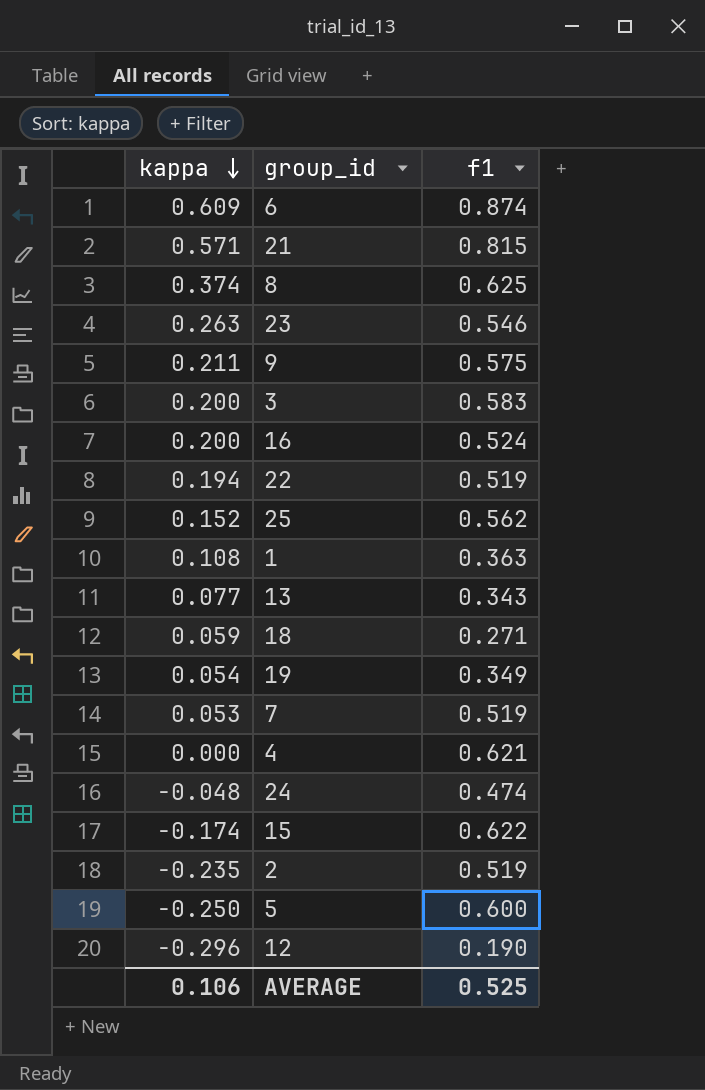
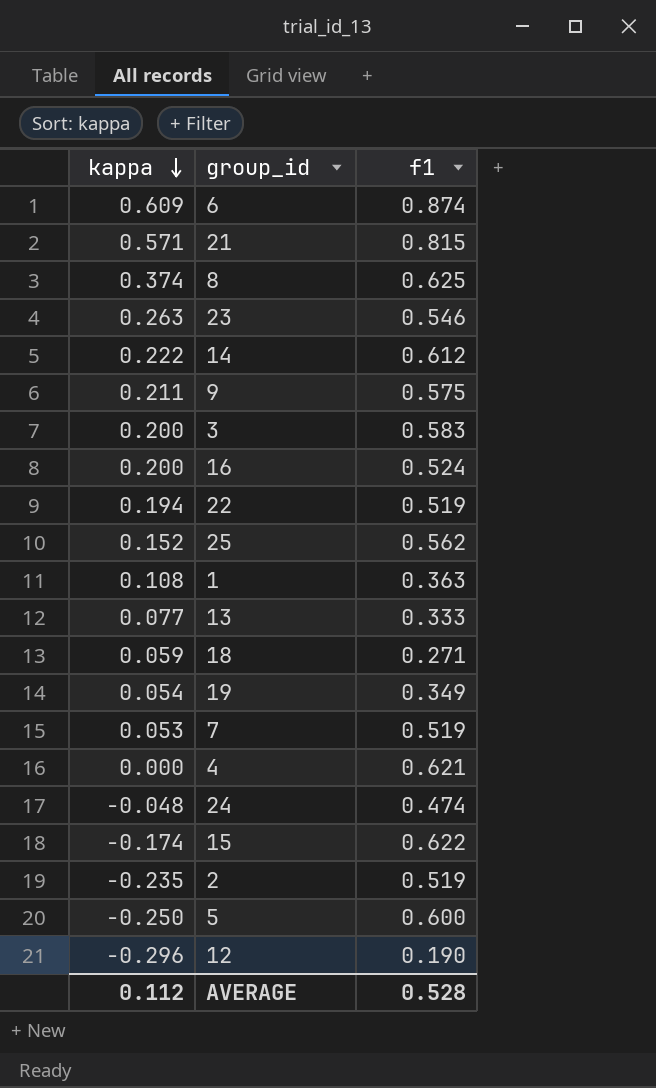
row 14: none -> 0.222 | 0.612
13 | f1: 0.343 -> 0.333
AVERAGE | kappa: 0.106 -> 0.112
AVERAGE | f1: 0.525 -> 0.528

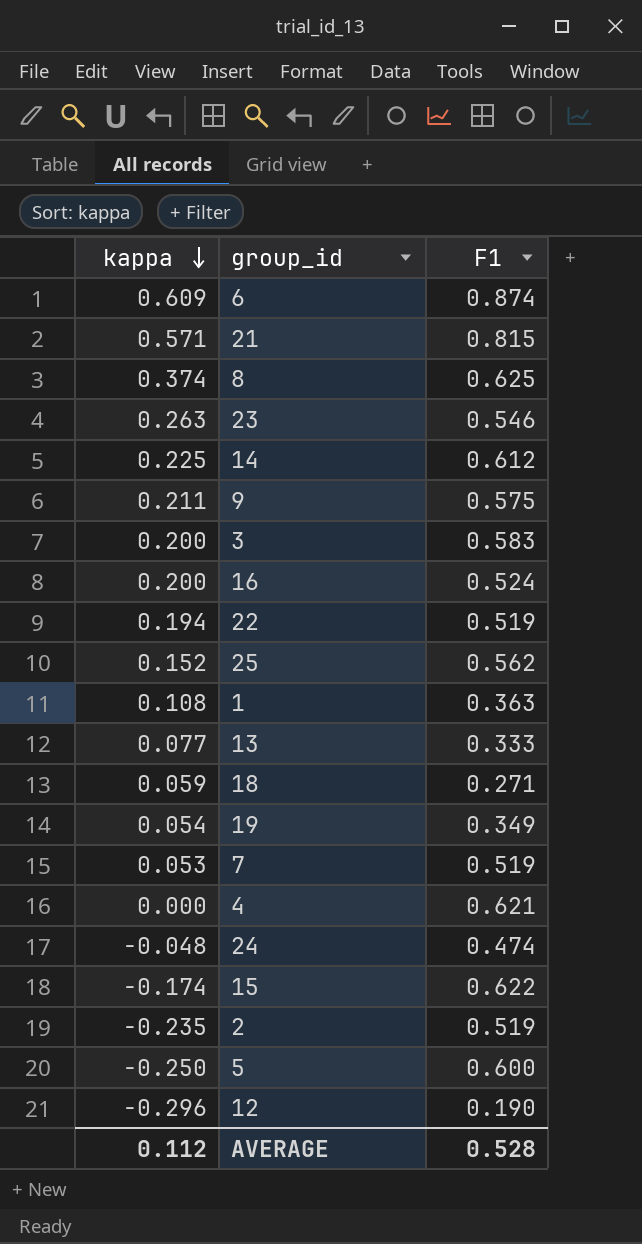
column name: f1 -> F1
14 | kappa: 0.222 -> 0.225

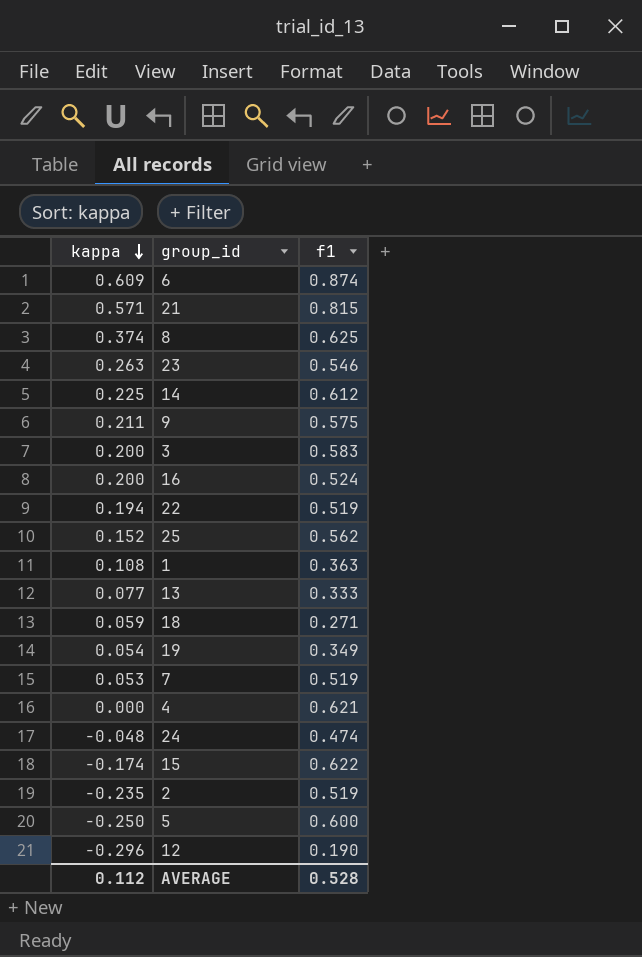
column name: F1 -> f1

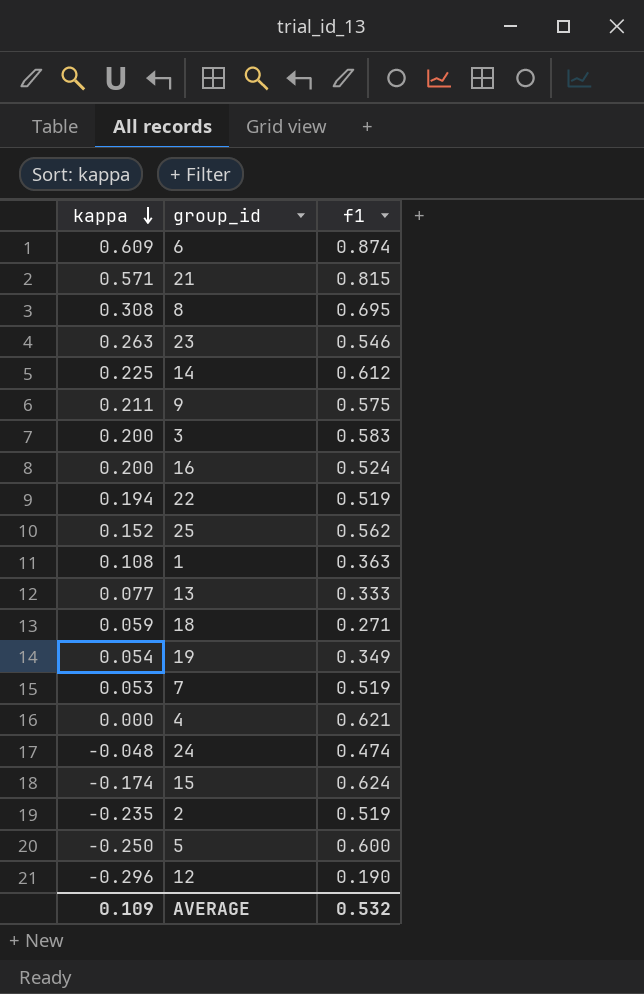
8 | kappa: 0.374 -> 0.308
8 | f1: 0.625 -> 0.695
15 | f1: 0.622 -> 0.624
AVERAGE | kappa: 0.112 -> 0.109
AVERAGE | f1: 0.528 -> 0.532

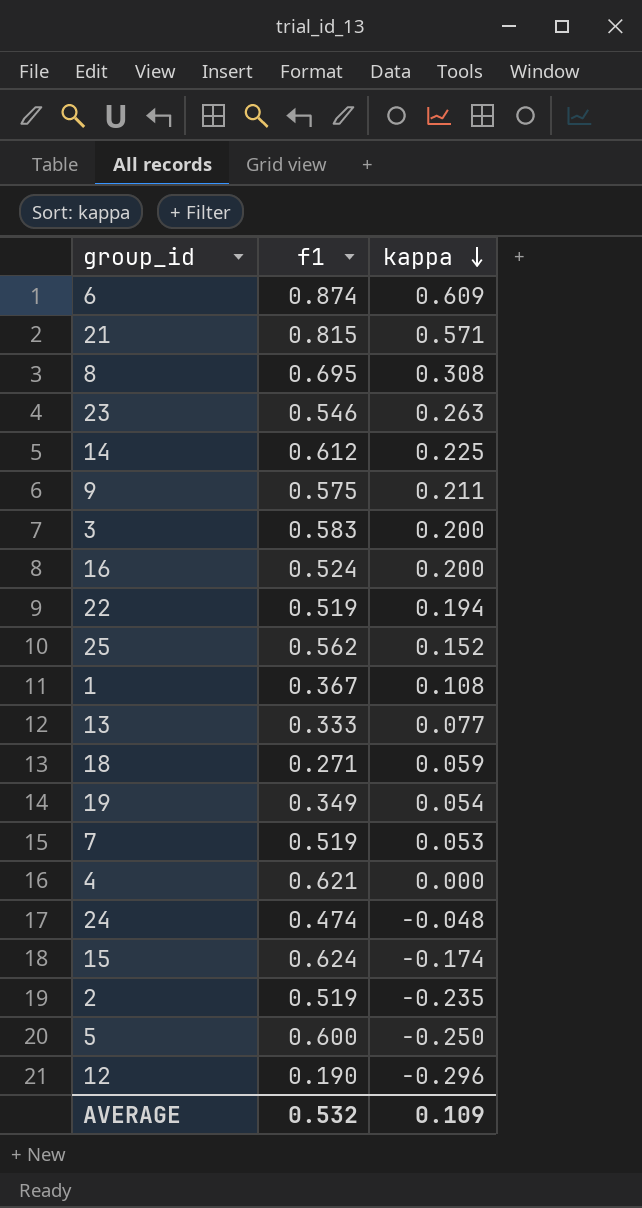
column kappa | position: 1 -> 3
1 | f1: 0.363 -> 0.367

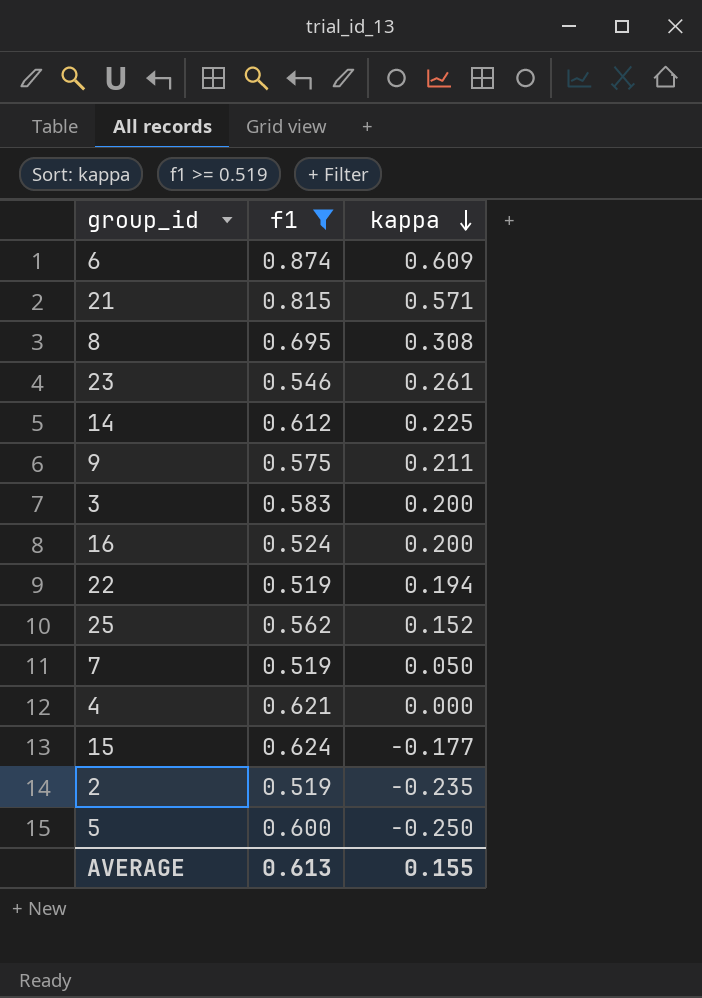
filter: none -> f1 >= 0.519
23 | kappa: 0.263 -> 0.261
7 | kappa: 0.053 -> 0.050
15 | kappa: -0.174 -> -0.177
AVERAGE | f1: 0.532 -> 0.613
AVERAGE | kappa: 0.109 -> 0.155

